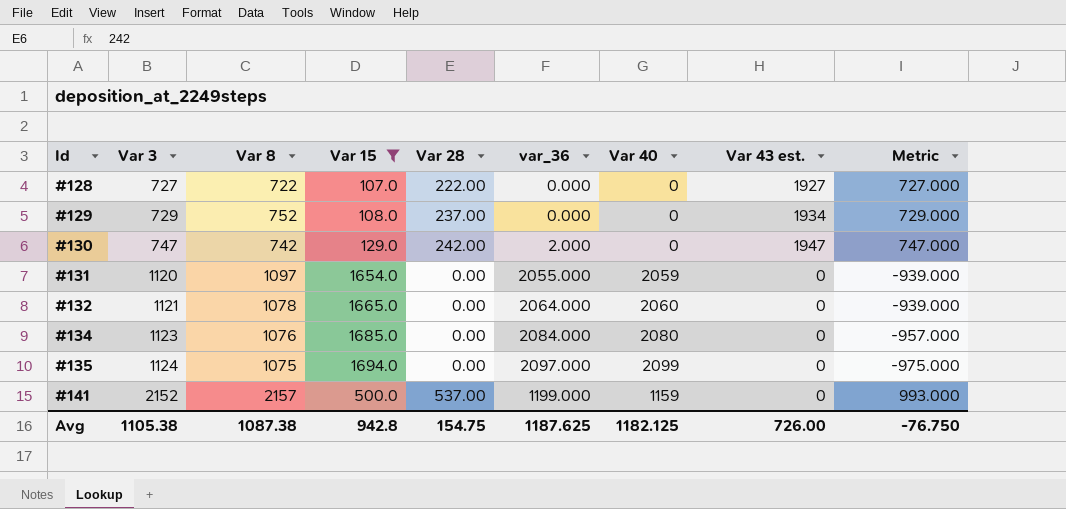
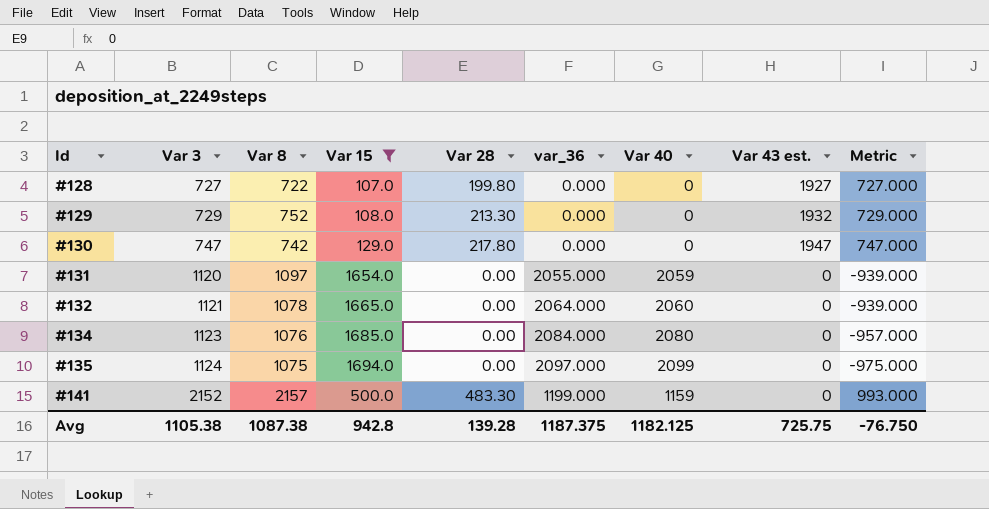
#128 | Var 28: 222.00 -> 199.80
#129 | Var 28: 237.00 -> 213.30
#129 | Var 43 est.: 1934 -> 1932
#130 | Var 28: 242.00 -> 217.80
#130 | var_36: 2.000 -> 0.000
#141 | Var 28: 537.00 -> 483.30
Avg | Var 28: 154.75 -> 139.28
Avg | var_36: 1187.625 -> 1187.375
Avg | Var 43 est.: 726.00 -> 725.75

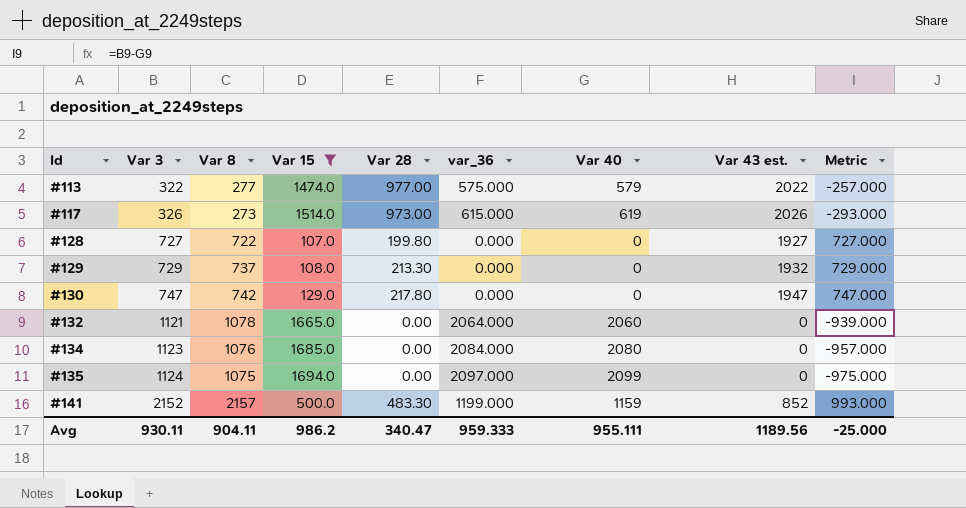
row #131: 1120 | 1097 | 1654.0 | 0.00 | 2055.000 | 2059 | 0 | -939.000 -> none
row #113: none -> 322 | 277 | 1474.0 | 977.00 | 575.000 | 579 | 2022 | -257.000
row #117: none -> 326 | 273 | 1514.0 | 973.00 | 615.000 | 619 | 2026 | -293.000
#129 | Var 8: 752 -> 737
#141 | Var 43 est.: 0 -> 852
Avg | Var 3: 1105.38 -> 930.11
Avg | Var 8: 1087.38 -> 904.11
Avg | Var 15: 942.8 -> 986.2
Avg | Var 28: 139.28 -> 340.47
Avg | var_36: 1187.375 -> 959.333
Avg | Var 40: 1182.125 -> 955.111
Avg | Var 43 est.: 725.75 -> 1189.56
Avg | Metric: -76.750 -> -25.000

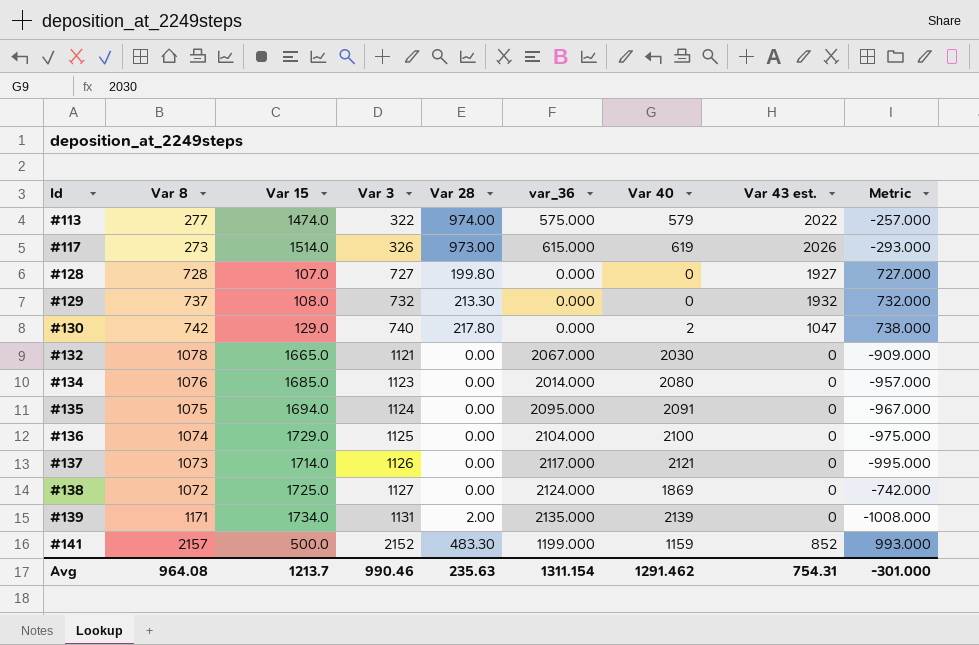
filter: Var 15 <= 1694.0 -> none
column Var 3 | position: 2 -> 4
#113 | Var 28: 977.00 -> 974.00
#128 | Var 8: 722 -> 728
#129 | Var 3: 729 -> 732
#129 | Metric: 729.000 -> 732.000
#130 | Var 3: 747 -> 740
#130 | Var 40: 0 -> 2
#130 | Var 43 est.: 1947 -> 1047
#130 | Metric: 747.000 -> 738.000
#132 | var_36: 2064.000 -> 2067.000
#132 | Var 40: 2060 -> 2030
#132 | Metric: -939.000 -> -909.000
#134 | var_36: 2084.000 -> 2014.000
#135 | var_36: 2097.000 -> 2095.000
#135 | Var 40: 2099 -> 2091
#135 | Metric: -975.000 -> -967.000
Avg | Var 8: 904.11 -> 964.08
Avg | Var 15: 986.2 -> 1213.7
Avg | Var 3: 930.11 -> 990.46
Avg | Var 28: 340.47 -> 235.63
Avg | var_36: 959.333 -> 1311.154
Avg | Var 40: 955.111 -> 1291.462
Avg | Var 43 est.: 1189.56 -> 754.31
Avg | Metric: -25.000 -> -301.000

